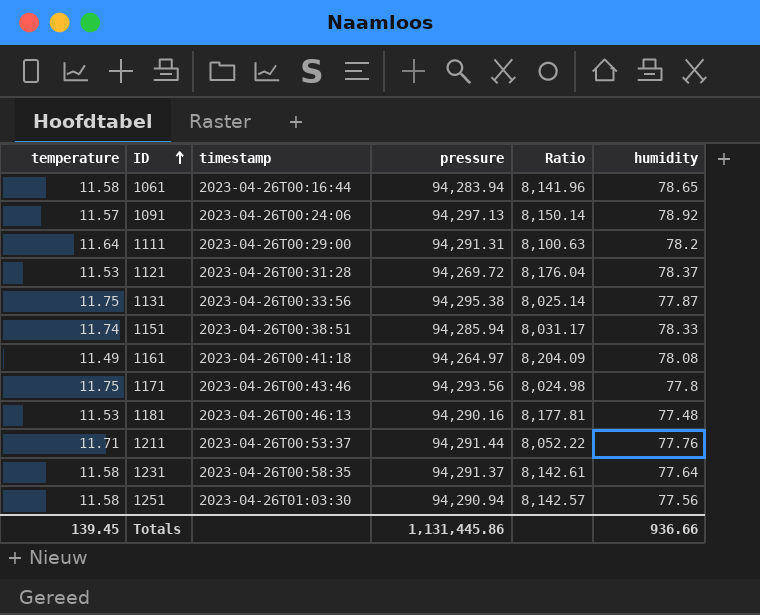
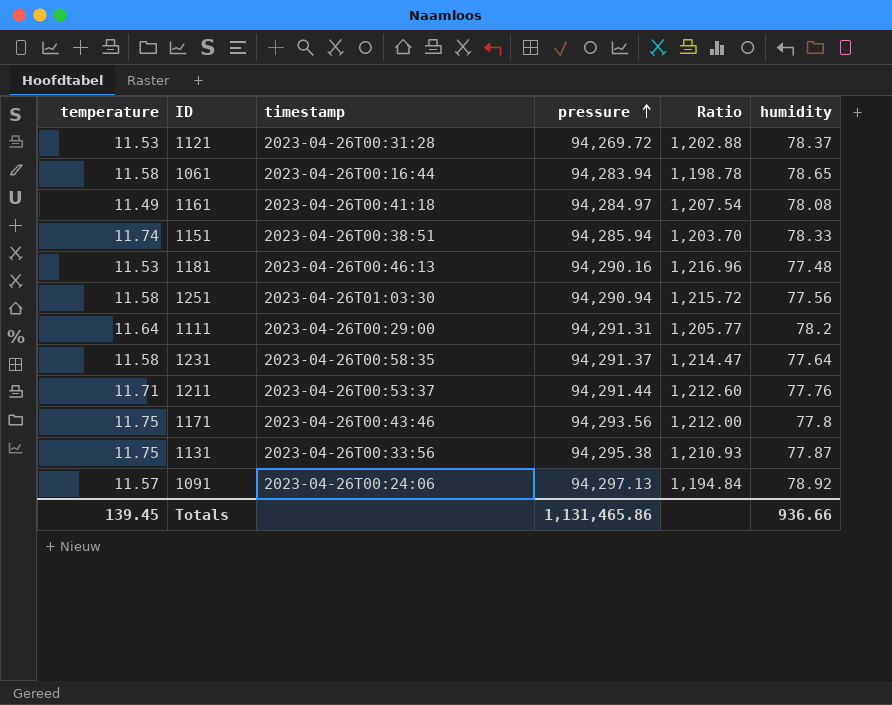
row order: ID ascending -> pressure ascending
column Ratio | formula: [pressure] / [temperature] -> [pressure] / [humidity]
1161 | pressure: 94,264.97 -> 94,284.97
Totals | pressure: 1,131,445.86 -> 1,131,465.86

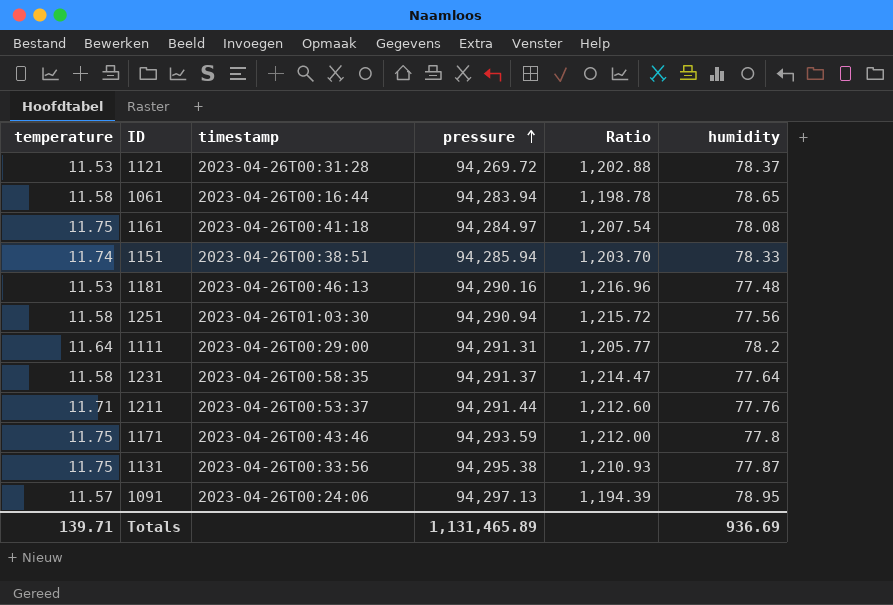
1161 | temperature: 11.49 -> 11.75
1171 | pressure: 94,293.56 -> 94,293.59
1091 | Ratio: 1,194.84 -> 1,194.39
1091 | humidity: 78.92 -> 78.95
Totals | temperature: 139.45 -> 139.71
Totals | pressure: 1,131,465.86 -> 1,131,465.89
Totals | humidity: 936.66 -> 936.69

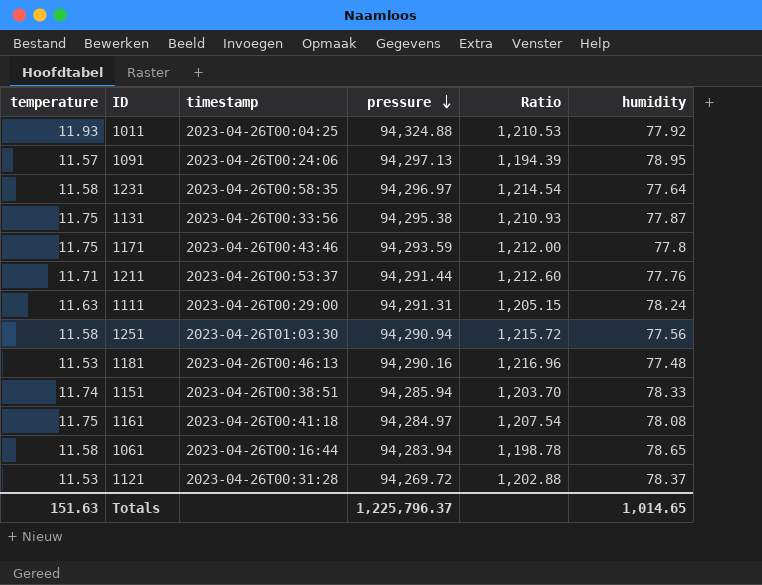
row order: pressure ascending -> pressure descending
row 1011: none -> 11.93 | 2023-04-26T00:04:25 | 94,324.88 | 1,210.53 | 77.92
1231 | pressure: 94,291.37 -> 94,296.97
1231 | Ratio: 1,214.47 -> 1,214.54
1111 | temperature: 11.64 -> 11.63
1111 | Ratio: 1,205.77 -> 1,205.15
1111 | humidity: 78.2 -> 78.24
Totals | temperature: 139.71 -> 151.63
Totals | pressure: 1,131,465.89 -> 1,225,796.37
Totals | humidity: 936.69 -> 1,014.65

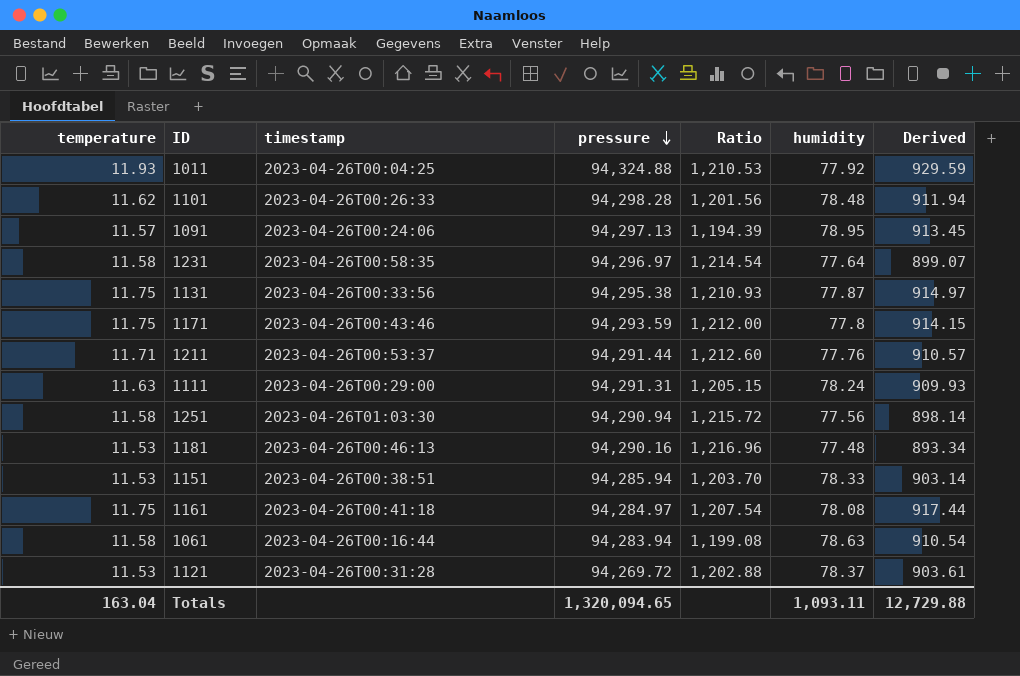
column Derived | formula: none -> [temperature] * [humidity]
row 1101: none -> 11.62 | 2023-04-26T00:26:33 | 94,298.28 | 1,201.56 | 78.48 | 911.94
1151 | temperature: 11.74 -> 11.53
1061 | Ratio: 1,198.78 -> 1,199.08
1061 | humidity: 78.65 -> 78.63
Totals | temperature: 151.63 -> 163.04
Totals | pressure: 1,225,796.37 -> 1,320,094.65
Totals | humidity: 1,014.65 -> 1,093.11

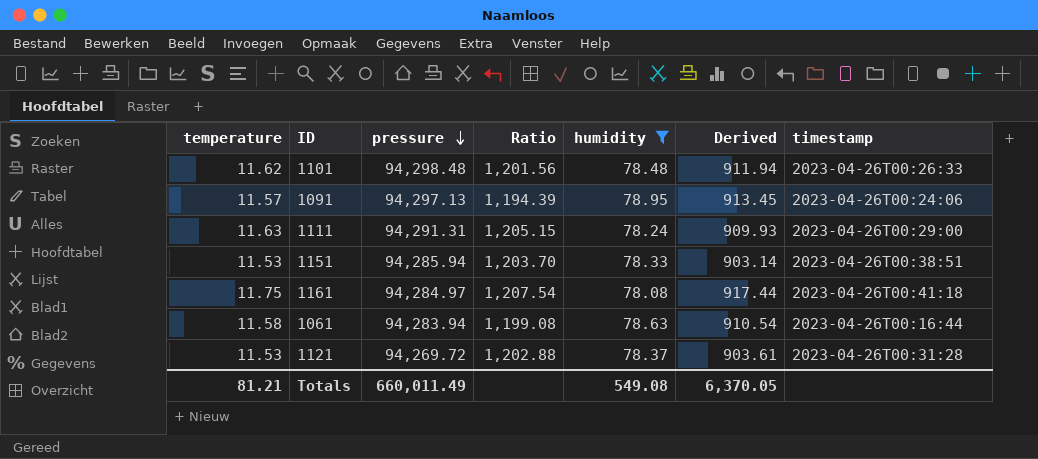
filter: none -> humidity >= 78.08
column timestamp | position: 3 -> 7
1101 | pressure: 94,298.28 -> 94,298.48
Totals | temperature: 163.04 -> 81.21
Totals | pressure: 1,320,094.65 -> 660,011.49
Totals | humidity: 1,093.11 -> 549.08
Totals | Derived: 12,729.88 -> 6,370.05

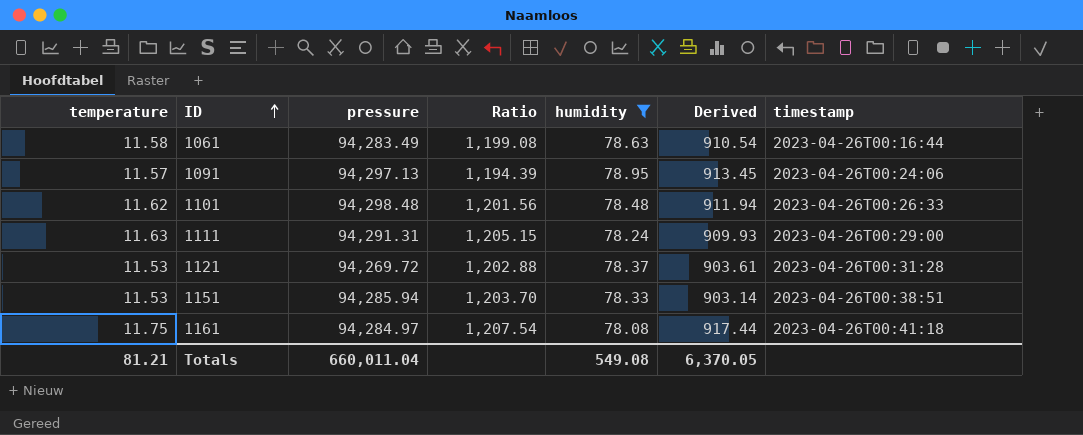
row order: pressure descending -> ID ascending
1061 | pressure: 94,283.94 -> 94,283.49
Totals | pressure: 660,011.49 -> 660,011.04

